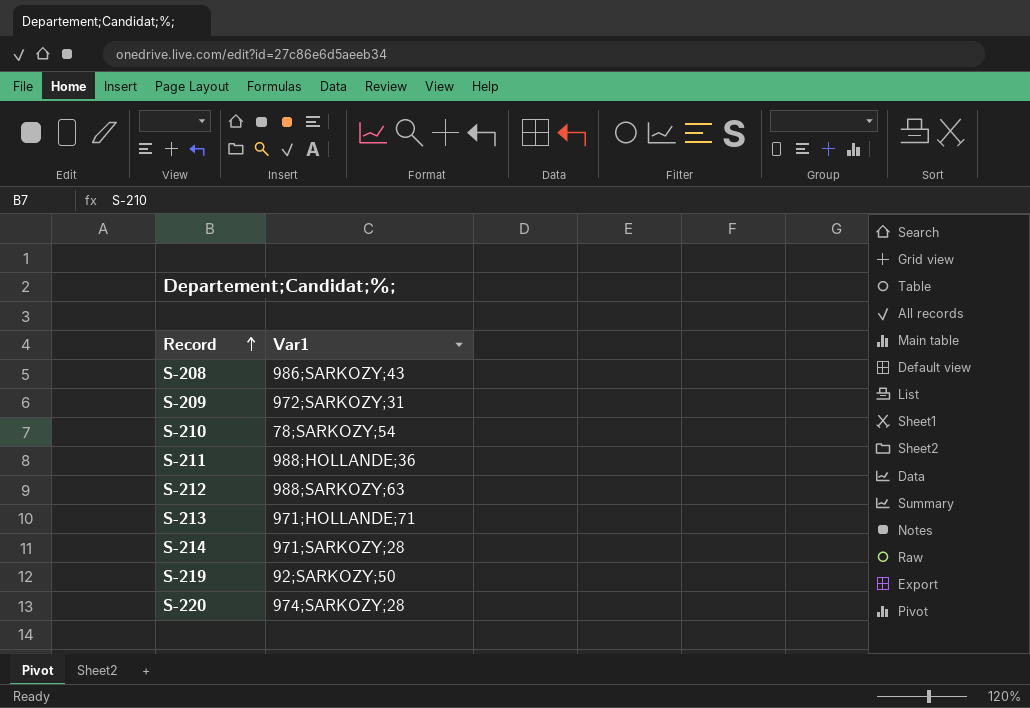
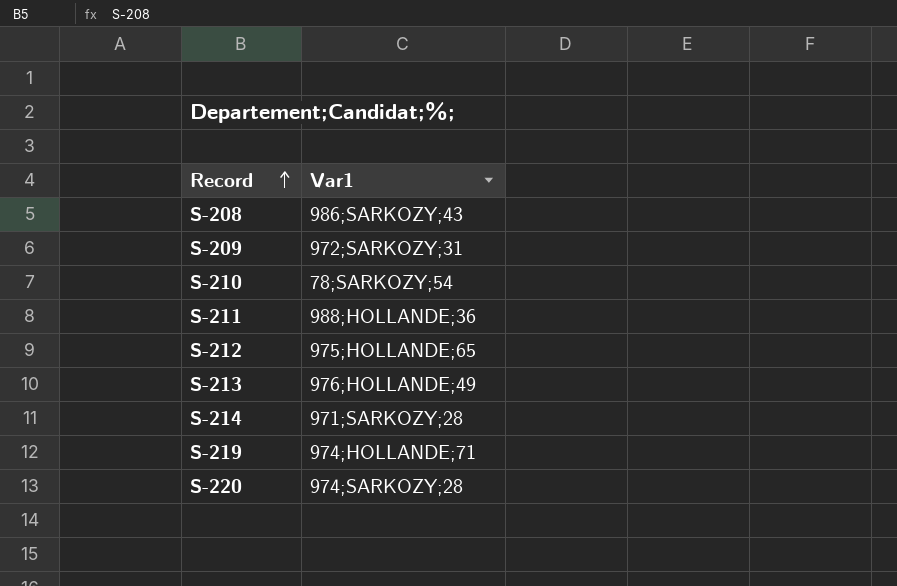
S-212 | Var1: 988;SARKOZY;63 -> 975;HOLLANDE;65
S-213 | Var1: 971;HOLLANDE;71 -> 976;HOLLANDE;49
S-219 | Var1: 92;SARKOZY;50 -> 974;HOLLANDE;71

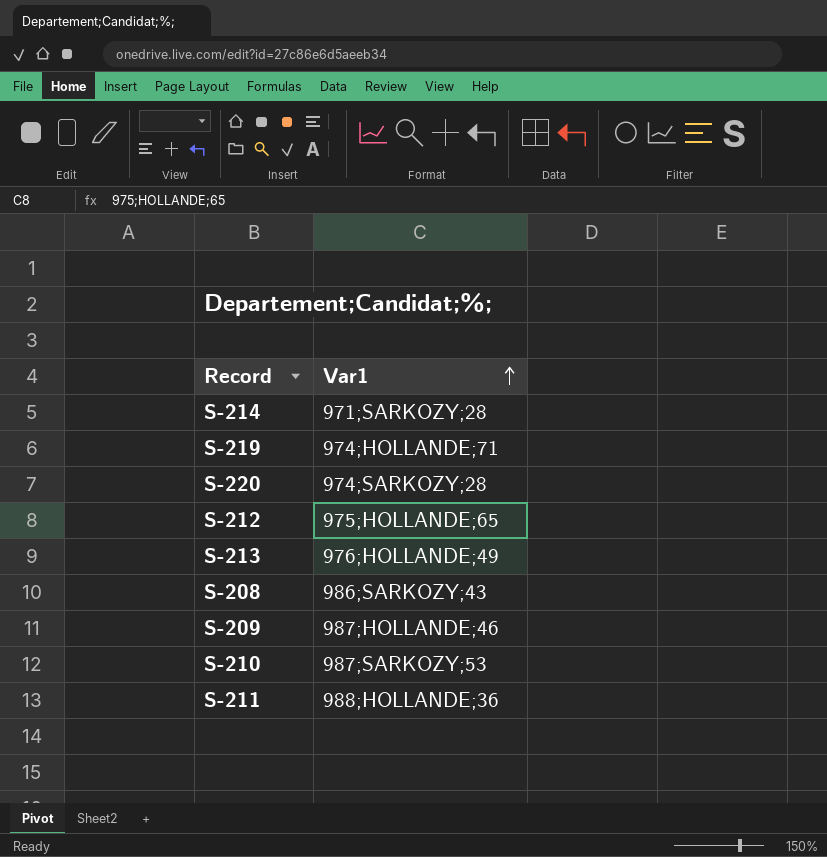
row order: Record ascending -> Var1 ascending
S-209 | Var1: 972;SARKOZY;31 -> 987;HOLLANDE;46
S-210 | Var1: 78;SARKOZY;54 -> 987;SARKOZY;53

